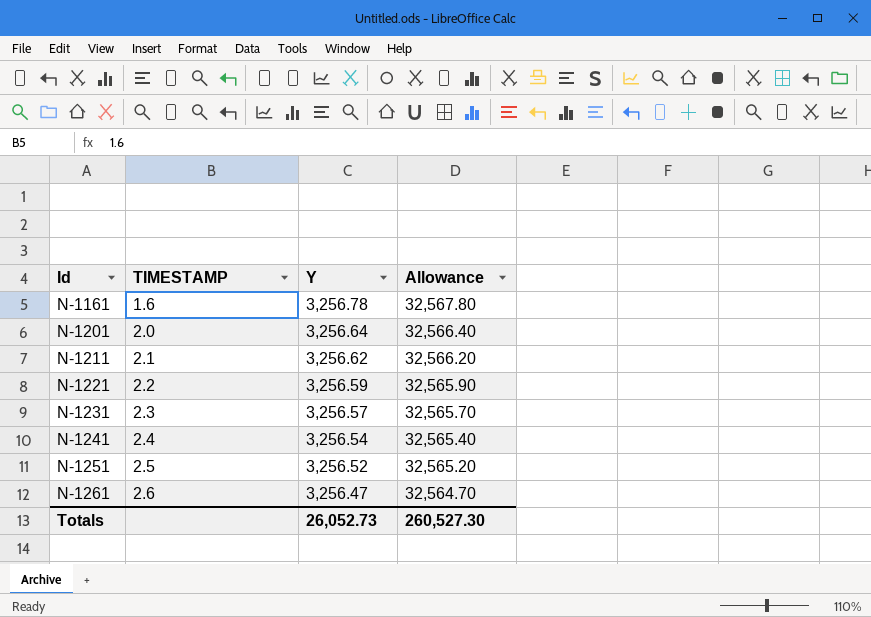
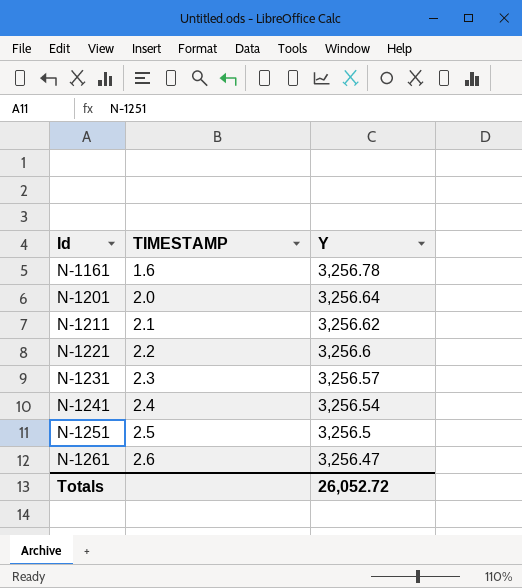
column Allowance | formula: [Y] * 10 -> none
N-1221 | Y: 3,256.59 -> 3,256.6
N-1251 | Y: 3,256.52 -> 3,256.5
Totals | Y: 26,052.73 -> 26,052.72

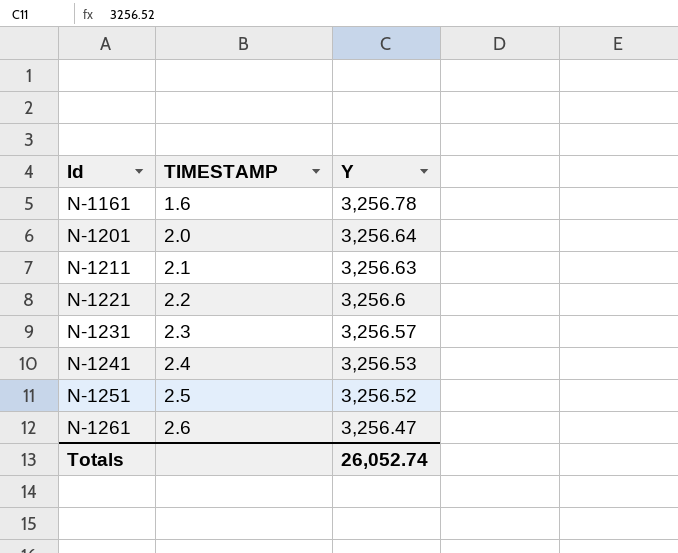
N-1211 | Y: 3,256.62 -> 3,256.63
N-1241 | Y: 3,256.54 -> 3,256.53
N-1251 | Y: 3,256.5 -> 3,256.52
Totals | Y: 26,052.72 -> 26,052.74

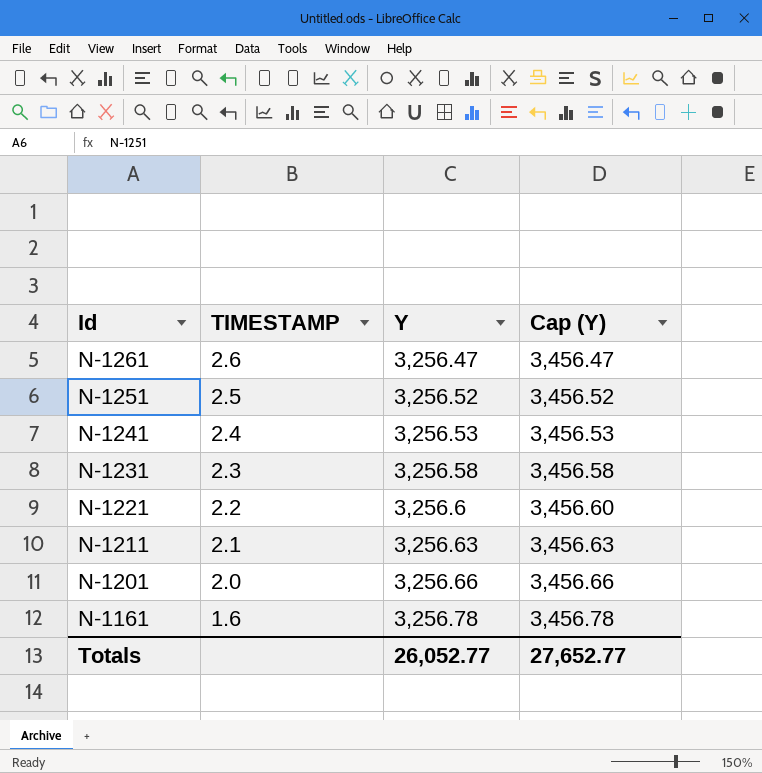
row order: Id ascending -> Id descending
column Cap (Y) | formula: none -> [Y] + 200
N-1231 | Y: 3,256.57 -> 3,256.58
N-1201 | Y: 3,256.64 -> 3,256.66
Totals | Y: 26,052.74 -> 26,052.77

